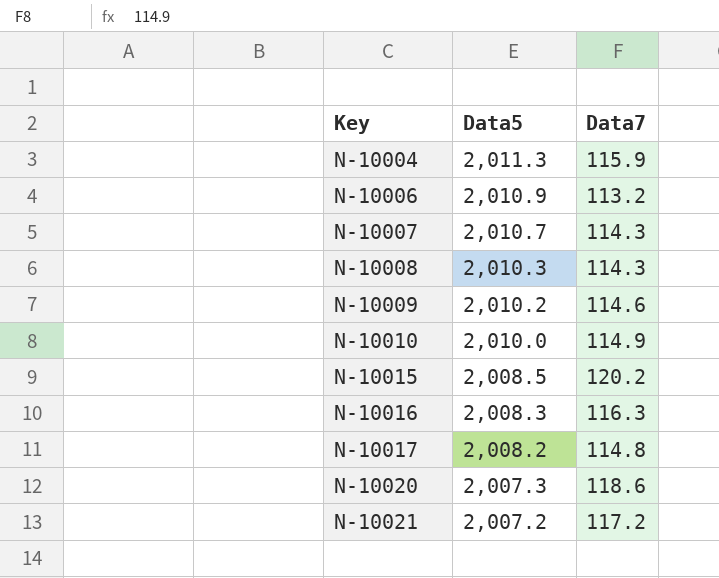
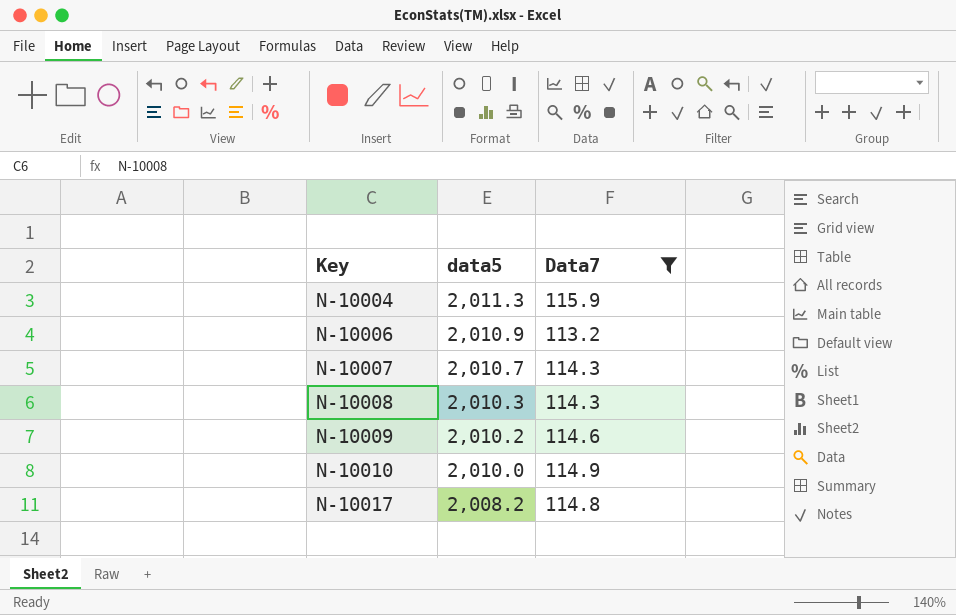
filter: none -> Data7 <= 115.9
column name: Data5 -> data5

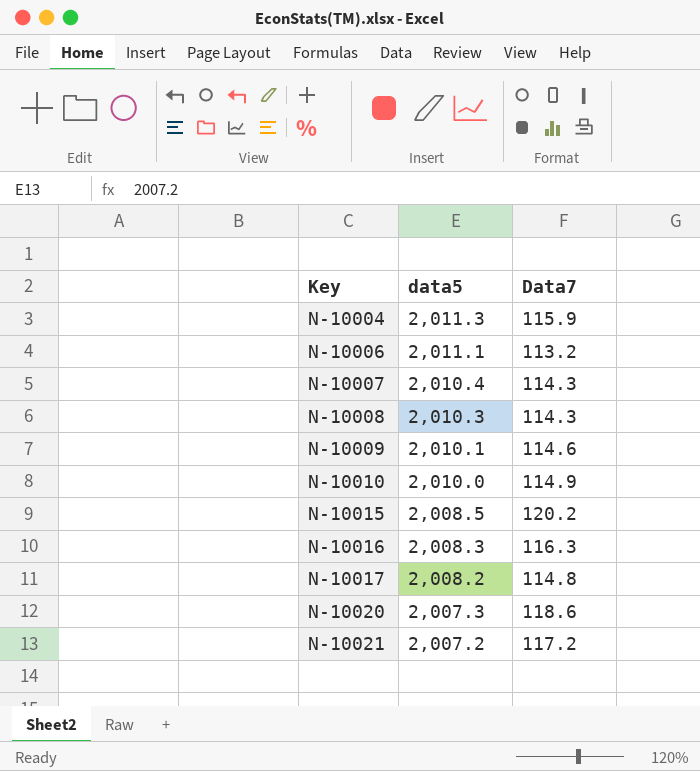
filter: Data7 <= 115.9 -> none
N-10006 | data5: 2,010.9 -> 2,011.1
N-10007 | data5: 2,010.7 -> 2,010.4
N-10009 | data5: 2,010.2 -> 2,010.1

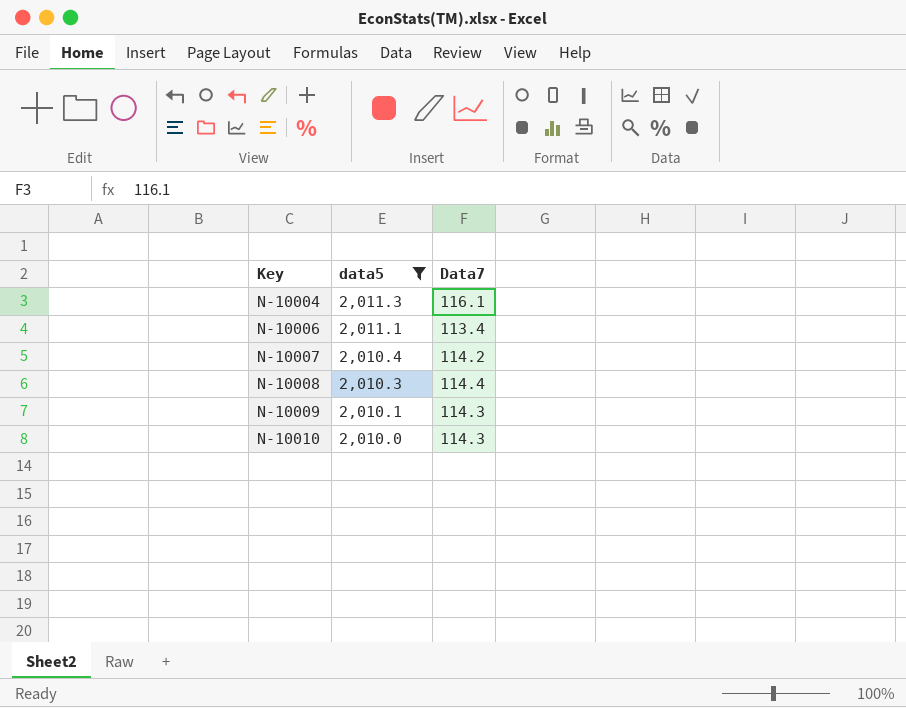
filter: none -> data5 >= 2,010.0
N-10004 | Data7: 115.9 -> 116.1
N-10006 | Data7: 113.2 -> 113.4
N-10007 | Data7: 114.3 -> 114.2
N-10008 | Data7: 114.3 -> 114.4
N-10009 | Data7: 114.6 -> 114.3
N-10010 | Data7: 114.9 -> 114.3

